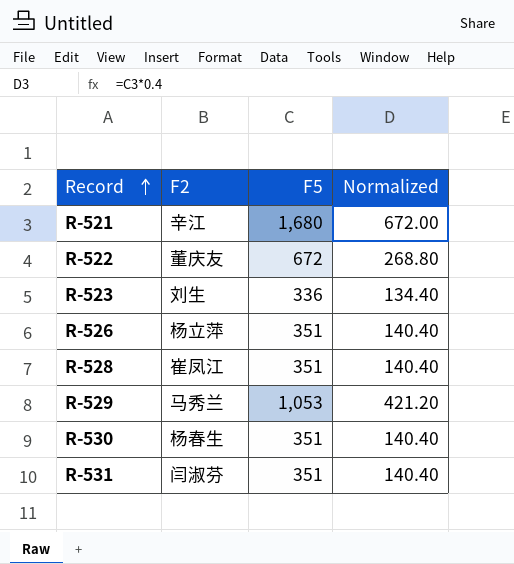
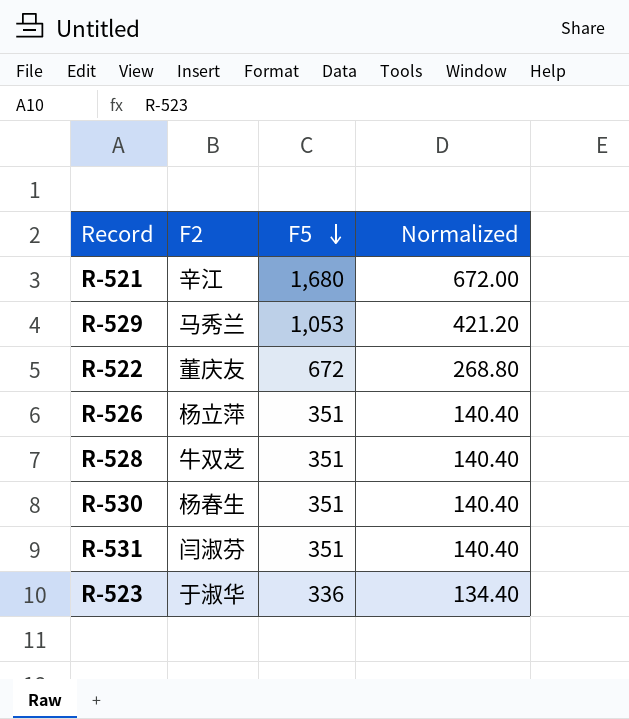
row order: Record ascending -> F5 descending
R-528 | F2: 崔凤江 -> 牛双芝
R-523 | F2: 刘生 -> 于淑华

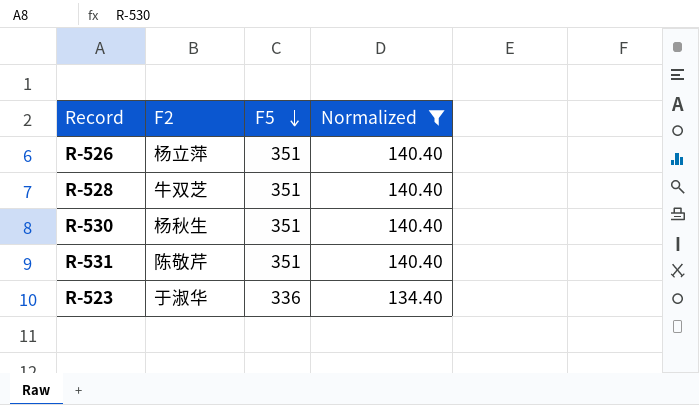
filter: none -> Normalized <= 140.40
R-530 | F2: 杨春生 -> 杨秋生
R-531 | F2: 闫淑芬 -> 陈敬芹

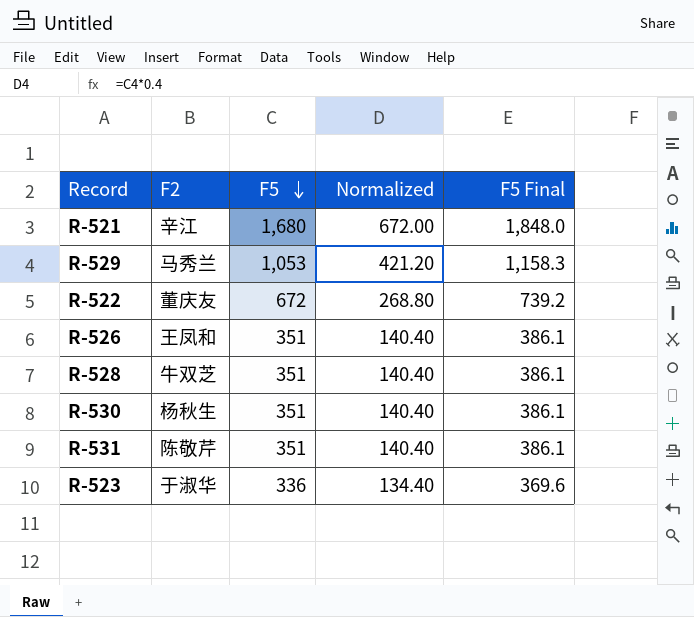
filter: Normalized <= 140.40 -> none
column F5 Final | formula: none -> [F5] * 1.1
R-526 | F2: 杨立萍 -> 王凤和

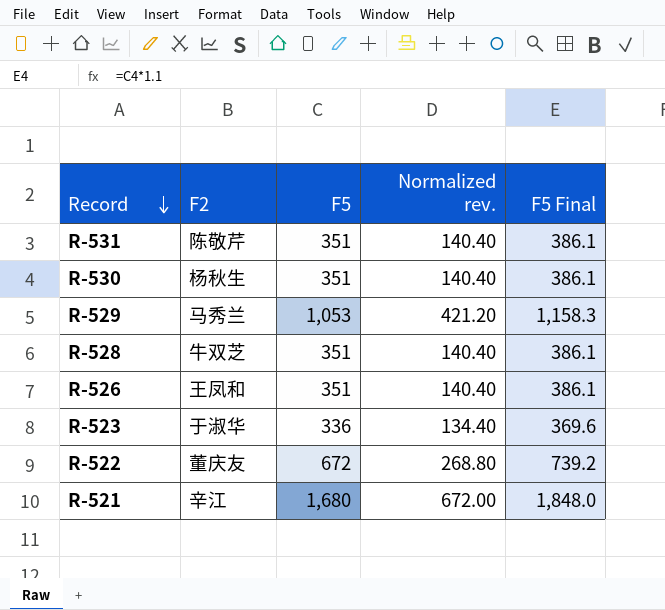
row order: F5 descending -> Record descending
column name: Normalized -> Normalized rev.

